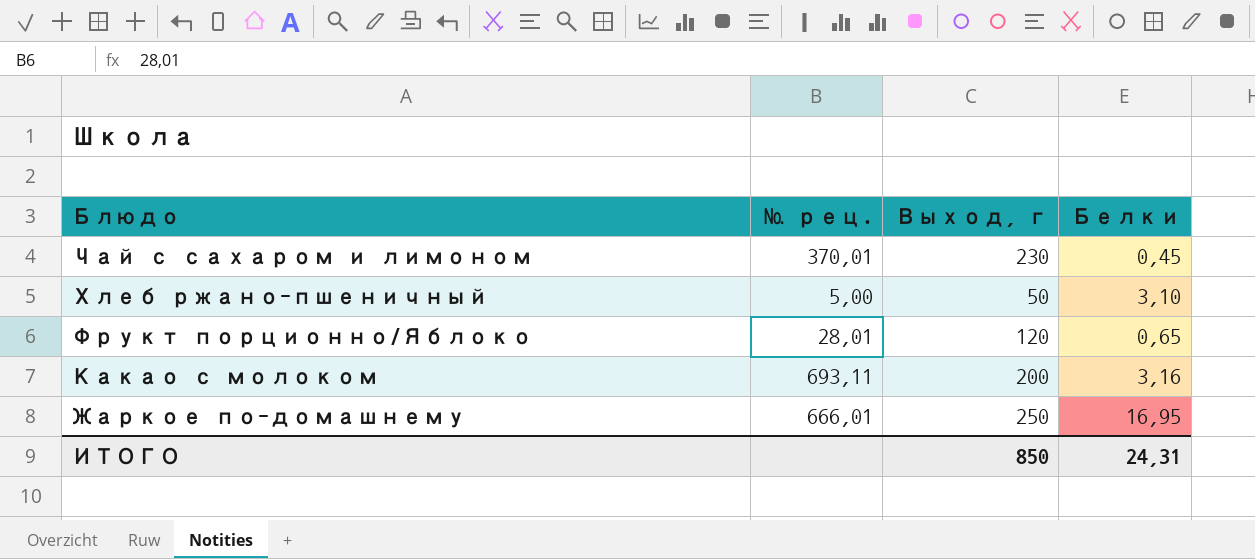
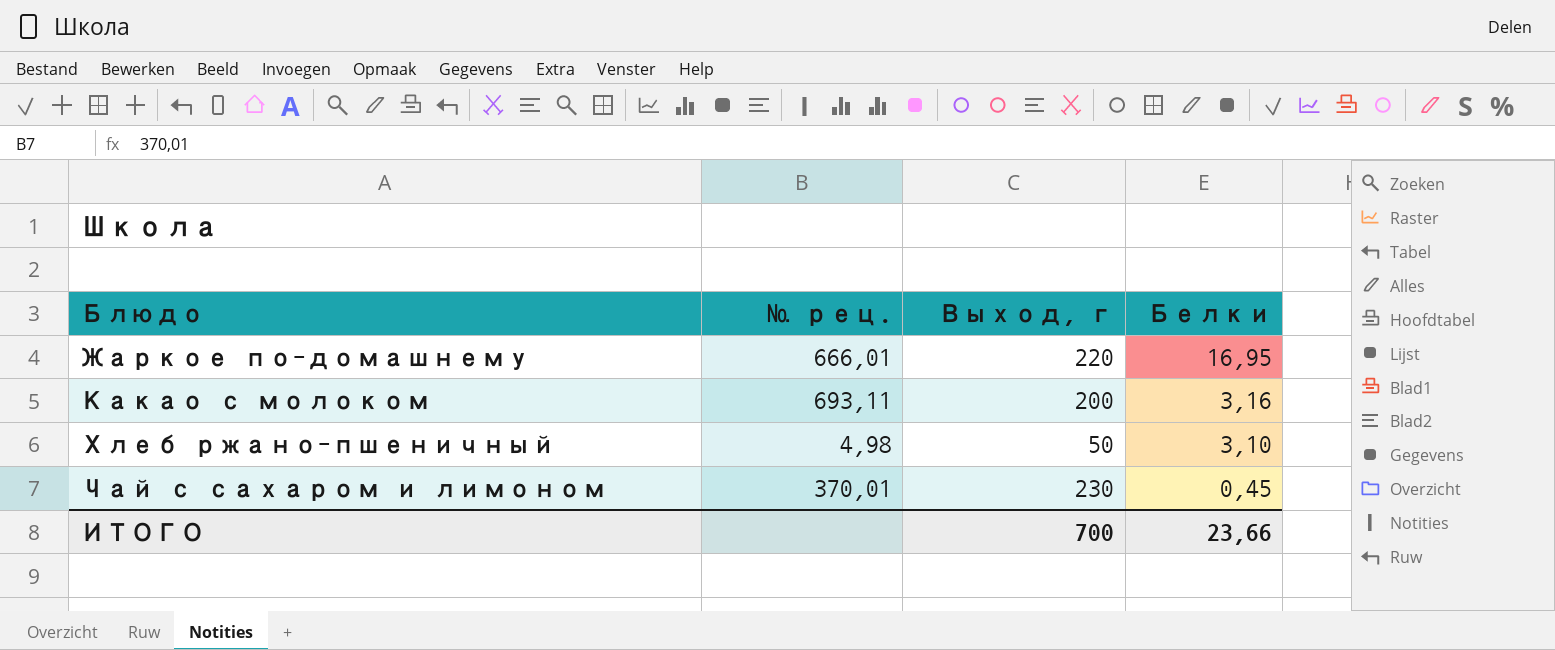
row order: Блюдо descending -> Блюдо ascending
row Фрукт порционно/Яблоко: 28,01 | 120 | 0,65 -> none
Жаркое по-домашнему | Выход, г: 250 -> 220
Хлеб ржано-пшеничный | № рец.: 5,00 -> 4,98
ИТОГО | Выход, г: 850 -> 700
ИТОГО | Белки: 24,31 -> 23,66

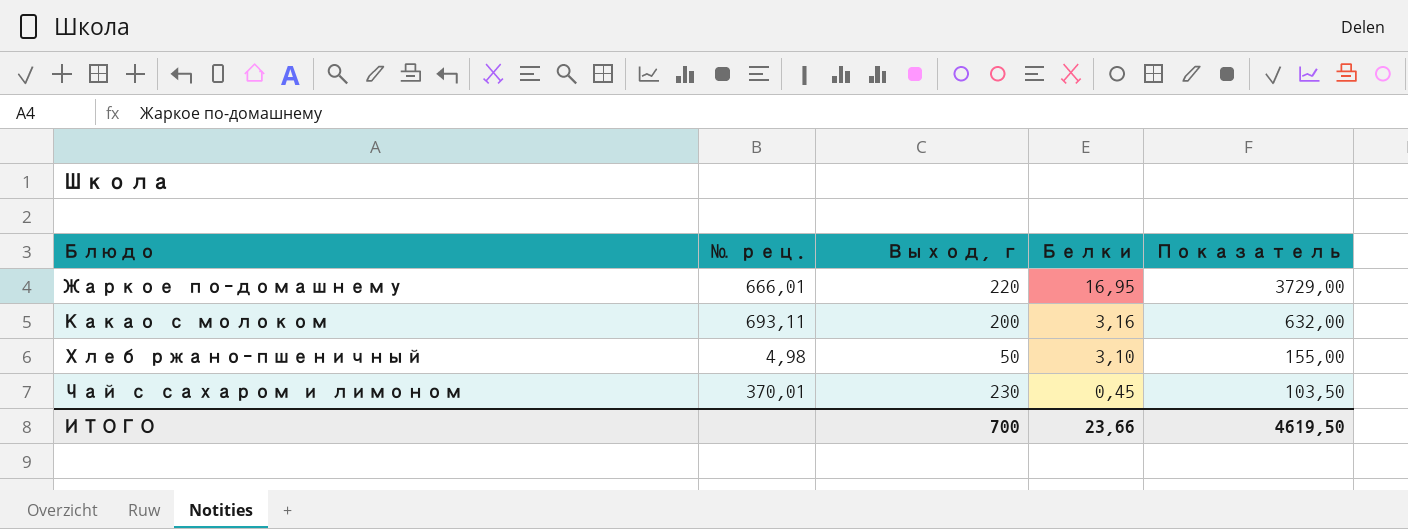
column Показатель | formula: none -> [Выход, г] * [Белки]

